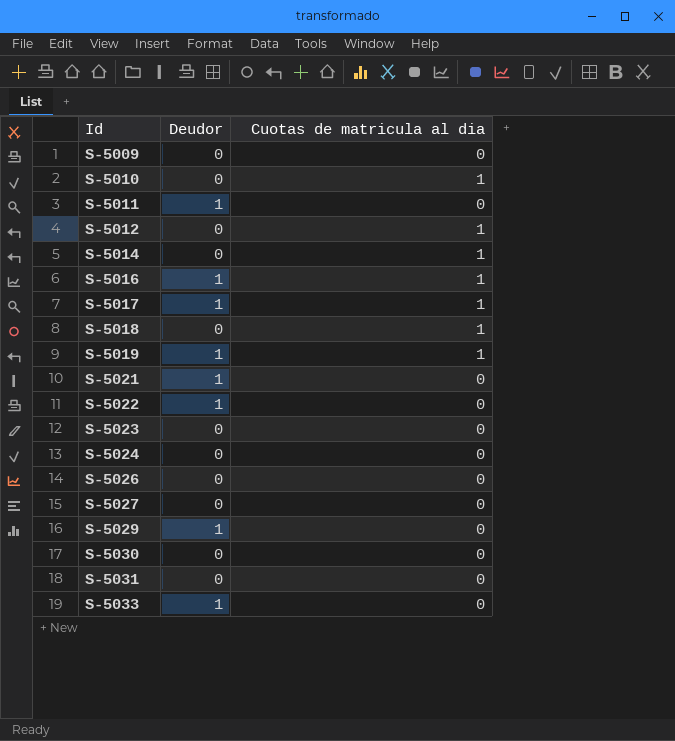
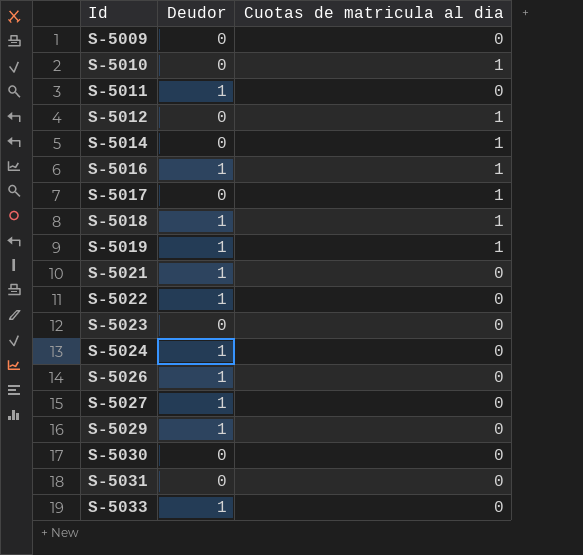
S-5017 | Deudor: 1 -> 0
S-5018 | Deudor: 0 -> 1
S-5024 | Deudor: 0 -> 1
S-5026 | Deudor: 0 -> 1
S-5027 | Deudor: 0 -> 1

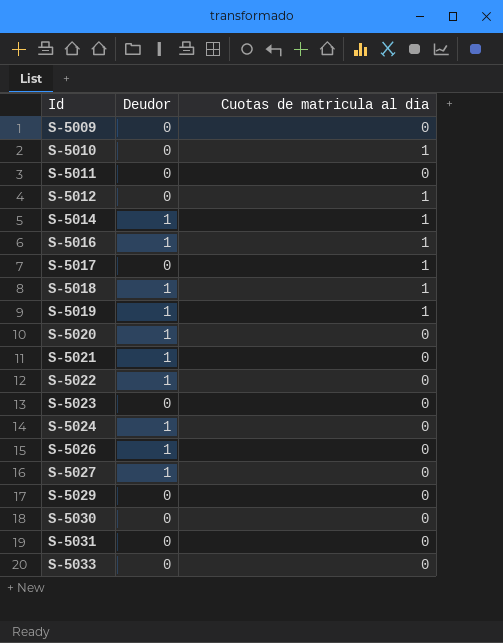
S-5011 | Deudor: 1 -> 0
S-5014 | Deudor: 0 -> 1
row S-5020: none -> 1 | 0
S-5029 | Deudor: 1 -> 0
S-5033 | Deudor: 1 -> 0

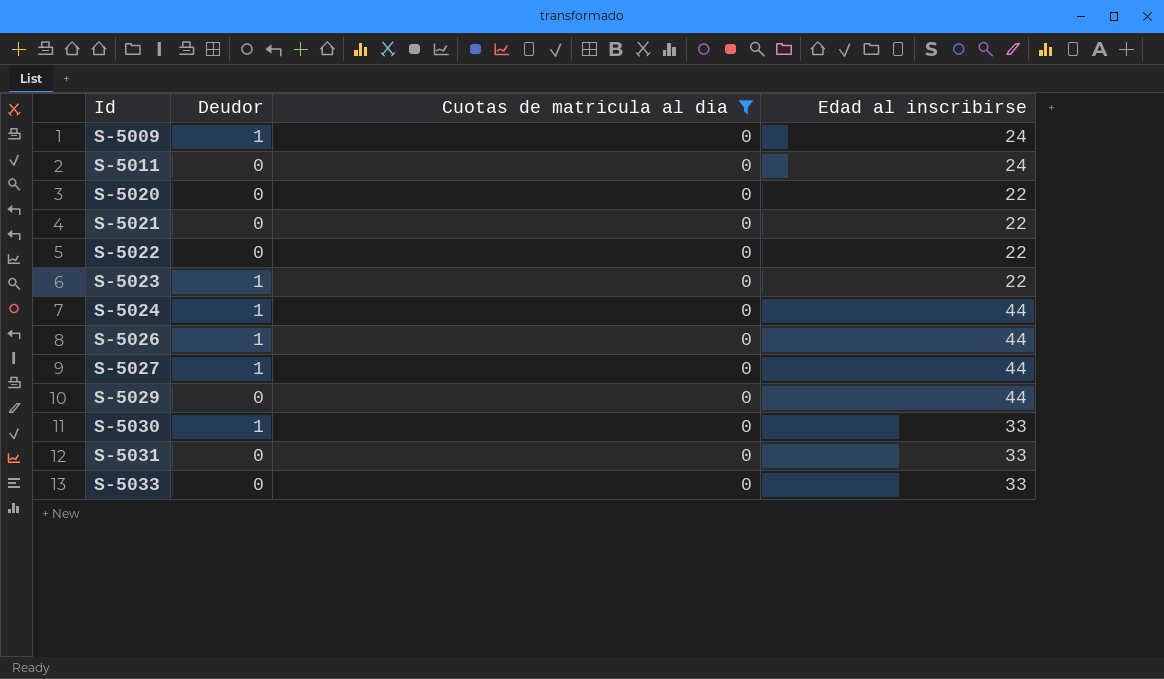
filter: none -> Cuotas de matricula al dia = 0
column Edad al inscribirse | position: none -> 4
S-5009 | Deudor: 0 -> 1
S-5020 | Deudor: 1 -> 0
S-5021 | Deudor: 1 -> 0
S-5022 | Deudor: 1 -> 0
S-5023 | Deudor: 0 -> 1
S-5030 | Deudor: 0 -> 1

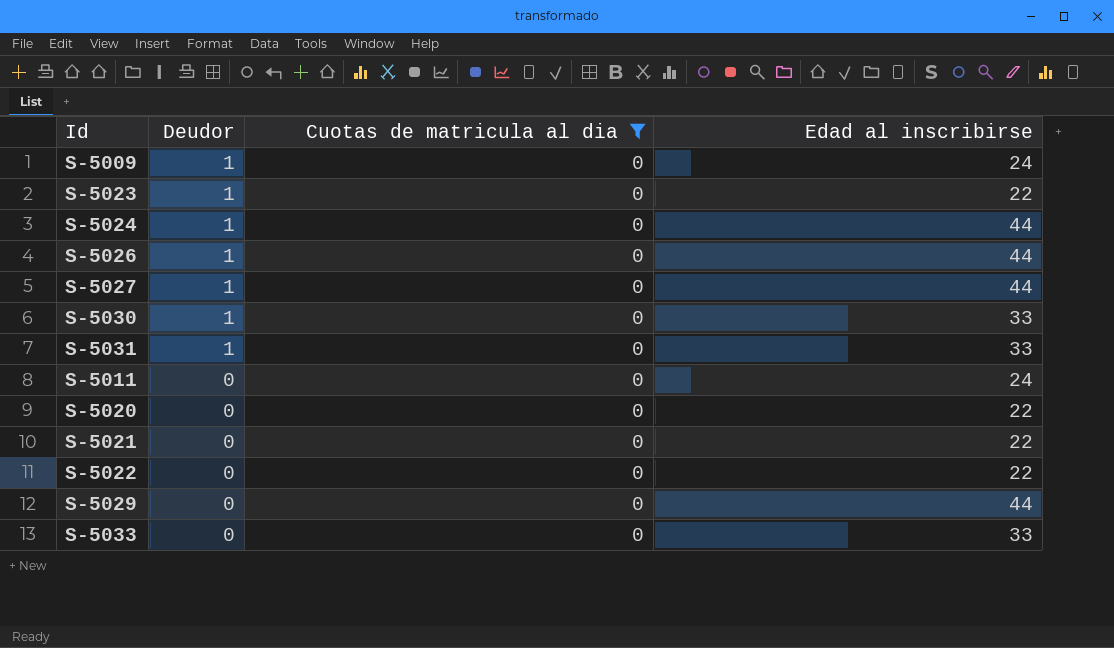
row order: Id ascending -> Deudor descending
S-5031 | Deudor: 0 -> 1

